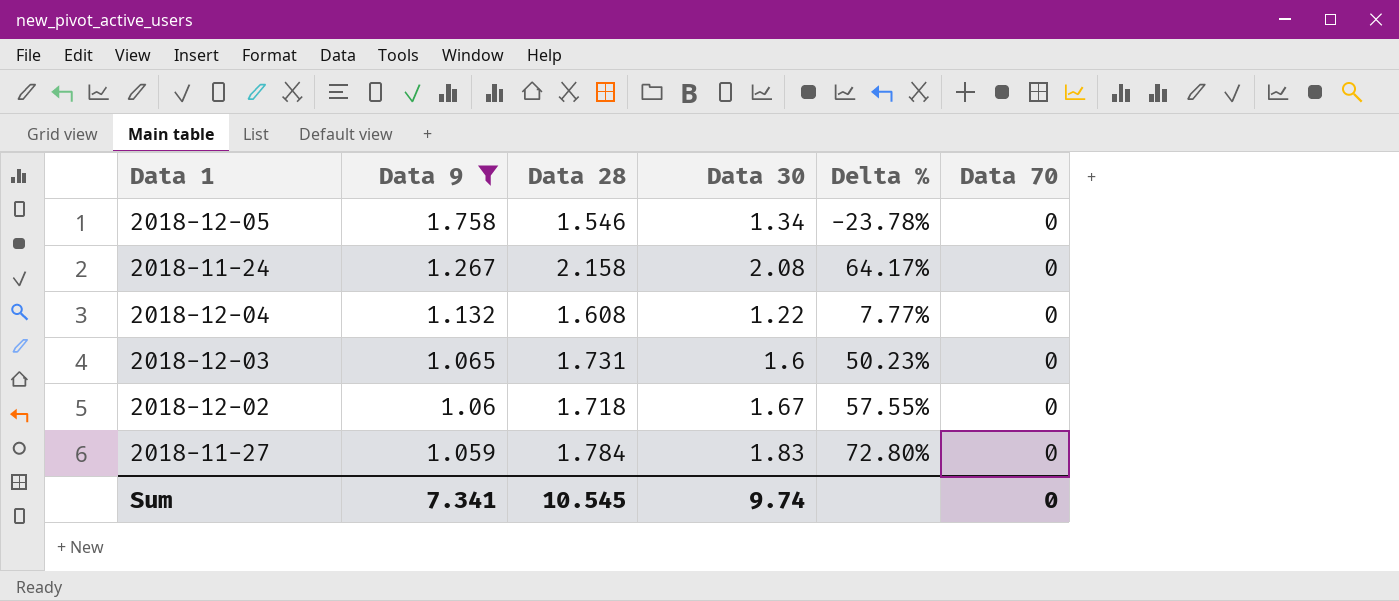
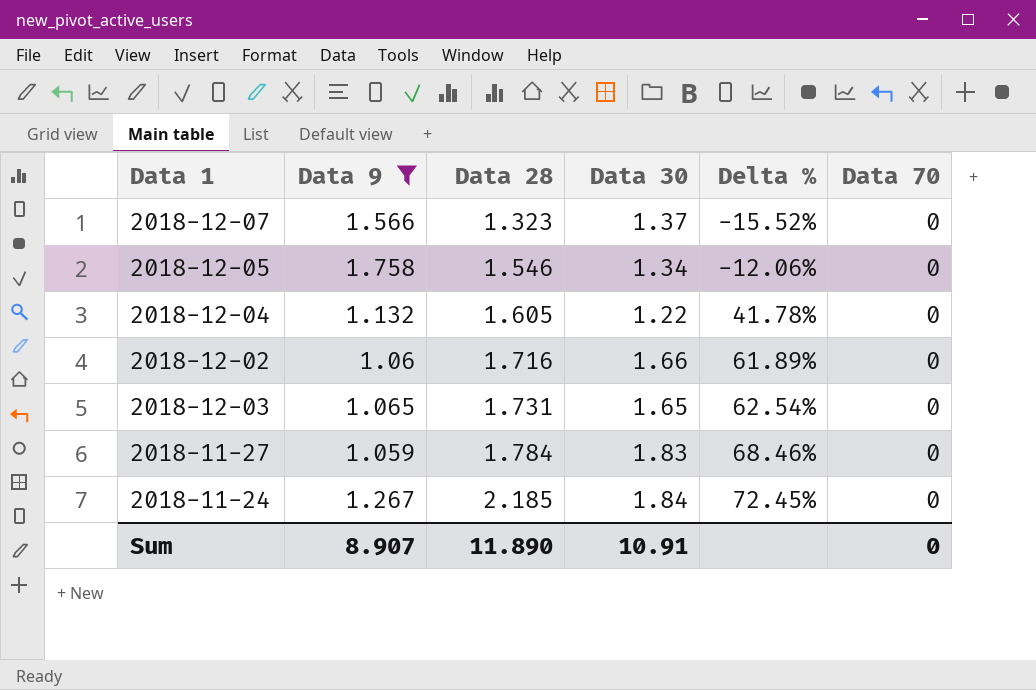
row order: Data 9 descending -> Data 28 ascending
column Delta % | formula: ([Data 30] - [Data 9]) / [Data 9] -> ([Data 28] - [Data 9]) / [Data 9]
row 2018-12-07: none -> 1.566 | 1.323 | 1.37 | -15.52% | 0
2018-12-04 | Data 28: 1.608 -> 1.605
2018-12-02 | Data 28: 1.718 -> 1.716
2018-12-02 | Data 30: 1.67 -> 1.66
2018-12-03 | Data 30: 1.6 -> 1.65
2018-11-24 | Data 28: 2.158 -> 2.185
2018-11-24 | Data 30: 2.08 -> 1.84
Sum | Data 9: 7.341 -> 8.907
Sum | Data 28: 10.545 -> 11.890
Sum | Data 30: 9.74 -> 10.91

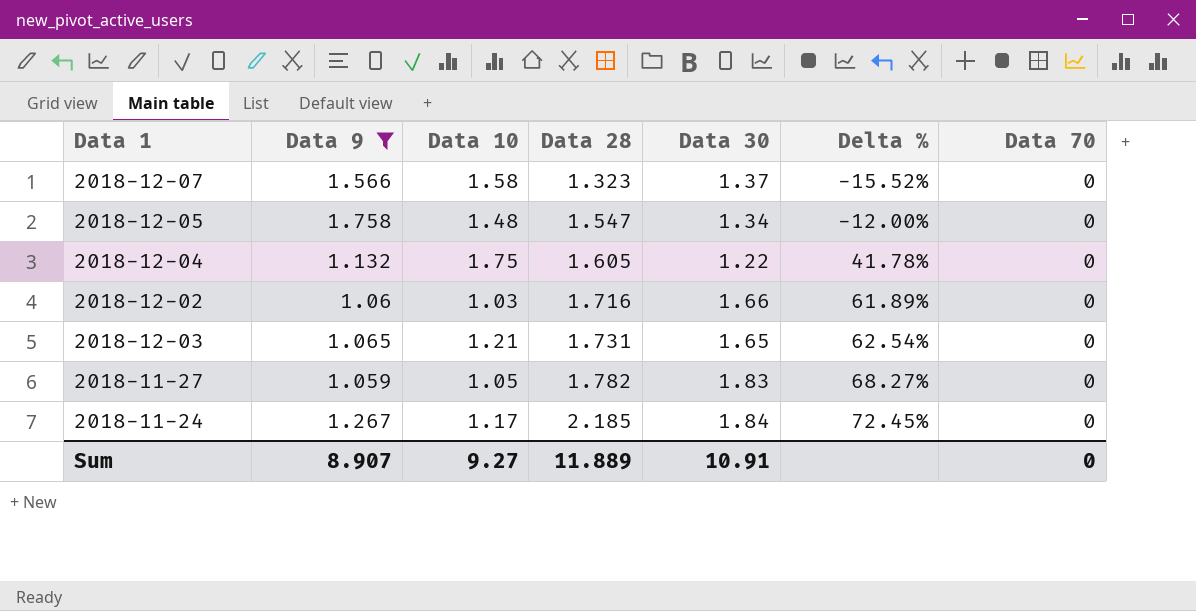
column Data 10 | position: none -> 3
2018-12-05 | Data 28: 1.546 -> 1.547
2018-12-05 | Delta %: -12.06% -> -12.00%
2018-11-27 | Data 28: 1.784 -> 1.782
2018-11-27 | Delta %: 68.46% -> 68.27%
Sum | Data 28: 11.890 -> 11.889

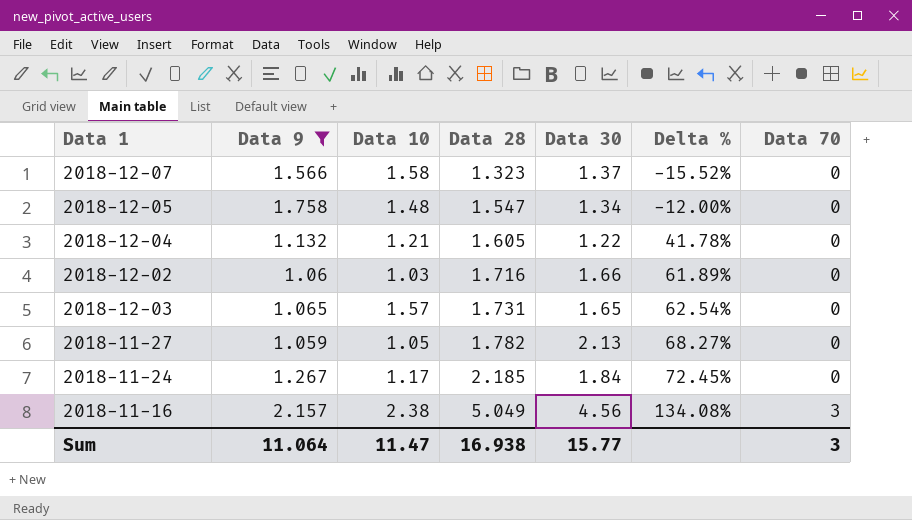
2018-12-04 | Data 10: 1.75 -> 1.21
2018-12-03 | Data 10: 1.21 -> 1.57
2018-11-27 | Data 30: 1.83 -> 2.13
row 2018-11-16: none -> 2.157 | 2.38 | 5.049 | 4.56 | 134.08% | 3
Sum | Data 9: 8.907 -> 11.064
Sum | Data 10: 9.27 -> 11.47
Sum | Data 28: 11.889 -> 16.938
Sum | Data 30: 10.91 -> 15.77
Sum | Data 70: 0 -> 3

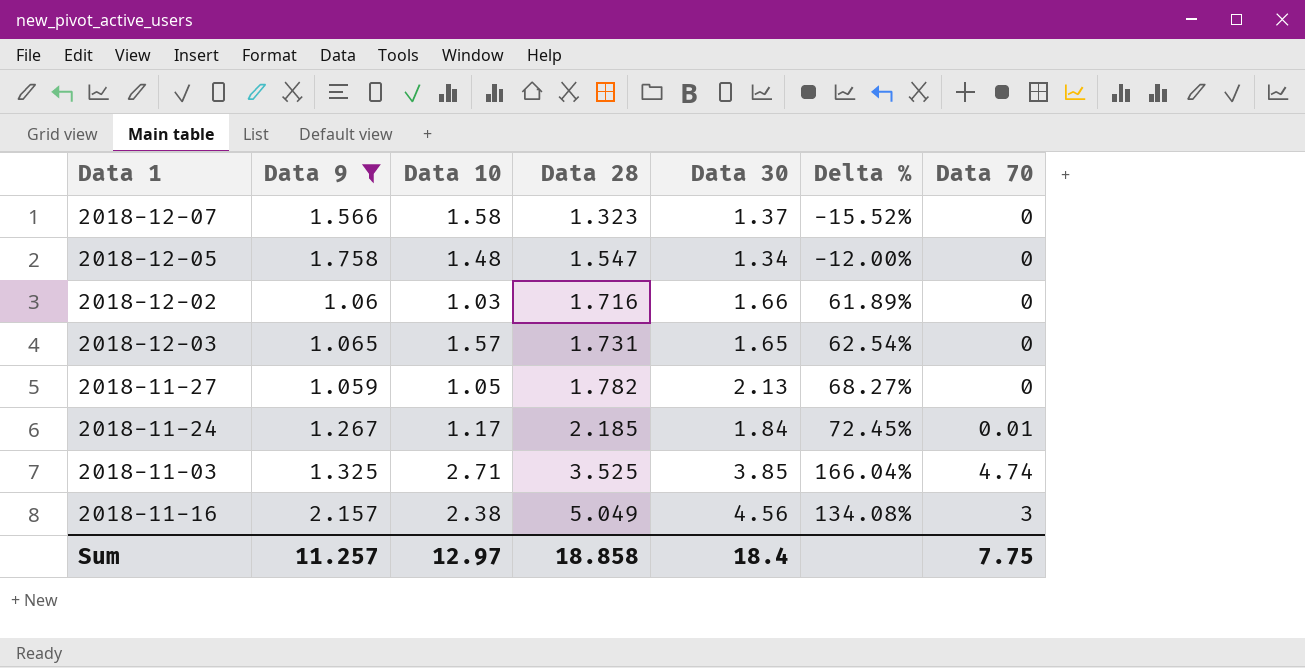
row 2018-12-04: 1.132 | 1.21 | 1.605 | 1.22 | 41.78% | 0 -> none
2018-11-24 | Data 70: 0 -> 0.01
row 2018-11-03: none -> 1.325 | 2.71 | 3.525 | 3.85 | 166.04% | 4.74
Sum | Data 9: 11.064 -> 11.257
Sum | Data 10: 11.47 -> 12.97
Sum | Data 28: 16.938 -> 18.858
Sum | Data 30: 15.77 -> 18.4
Sum | Data 70: 3 -> 7.75

